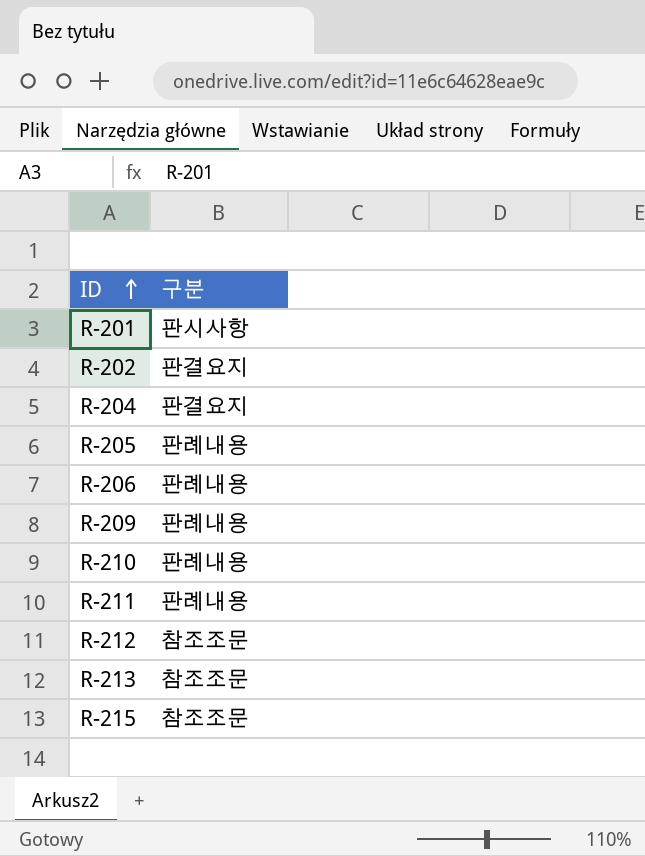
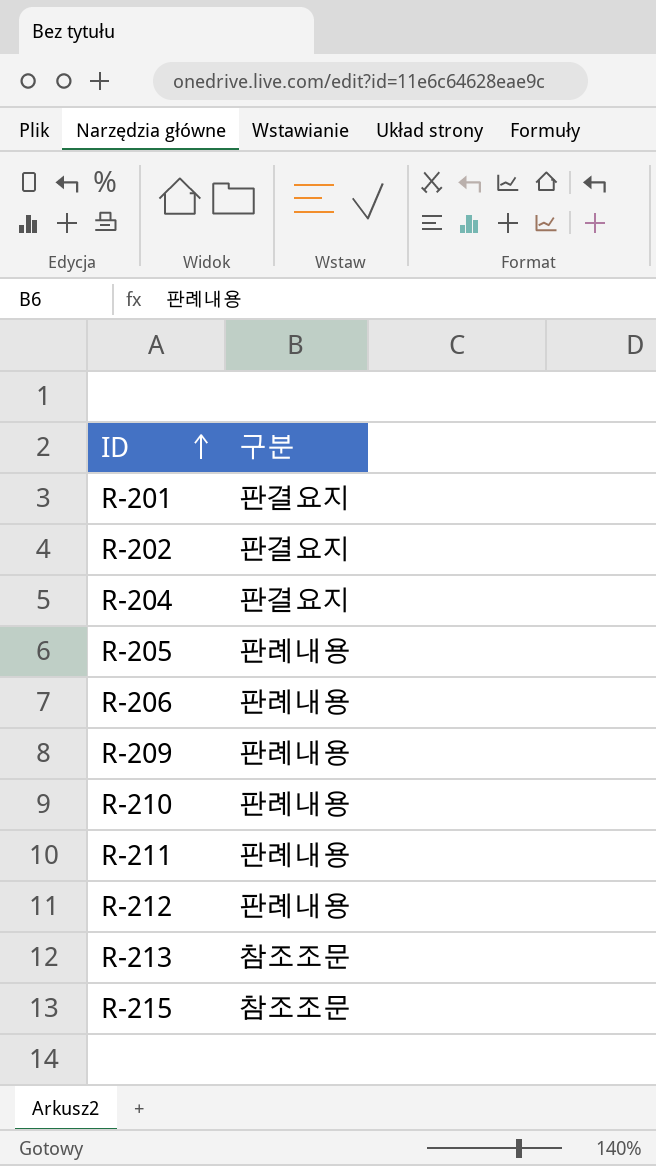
R-201 | 구분: 판시사항 -> 판결요지
R-212 | 구분: 참조조문 -> 판례내용

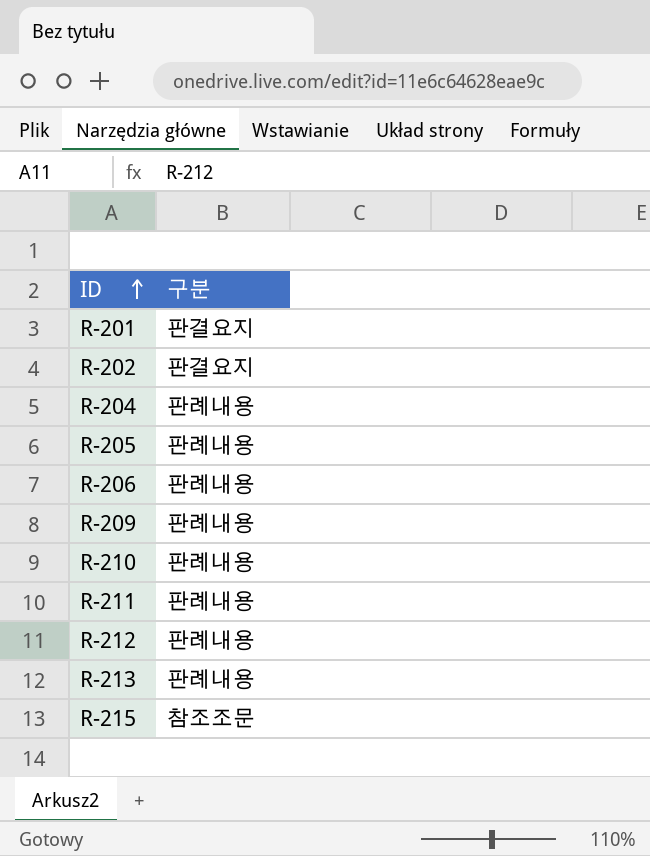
R-204 | 구분: 판결요지 -> 판례내용
R-213 | 구분: 참조조문 -> 판례내용

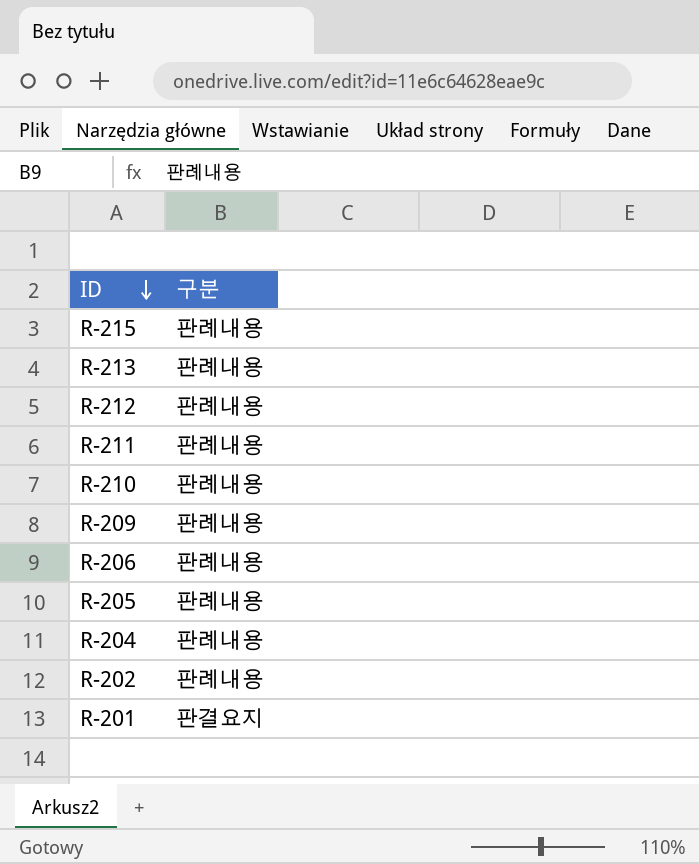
row order: ID ascending -> ID descending
R-215 | 구분: 참조조문 -> 판례내용
R-202 | 구분: 판결요지 -> 판례내용

